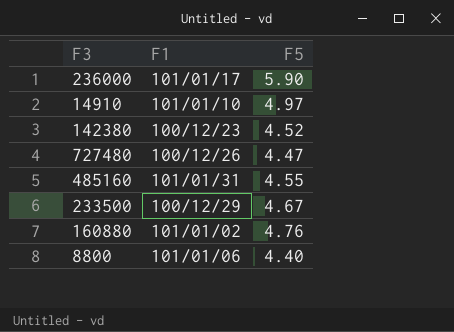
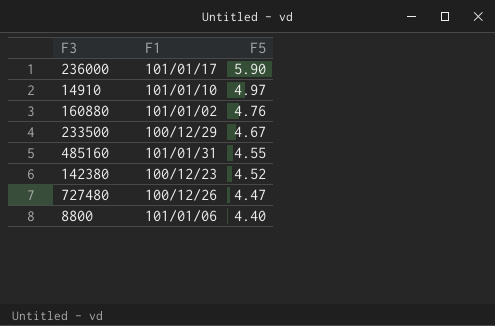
row order: none -> F5 descending

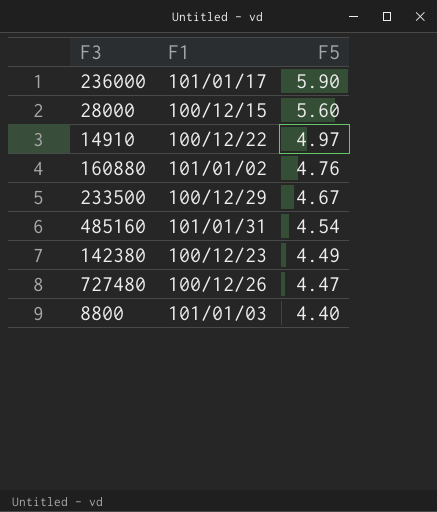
row 28000: none -> 100/12/15 | 5.60
14910 | F1: 101/01/10 -> 100/12/22
485160 | F5: 4.55 -> 4.54
142380 | F5: 4.52 -> 4.49
8800 | F1: 101/01/06 -> 101/01/03

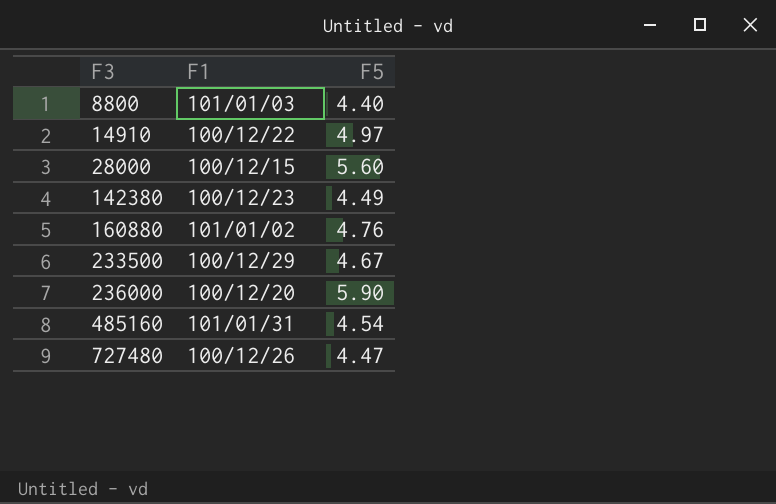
row order: F5 descending -> F3 ascending
236000 | F1: 101/01/17 -> 100/12/20

